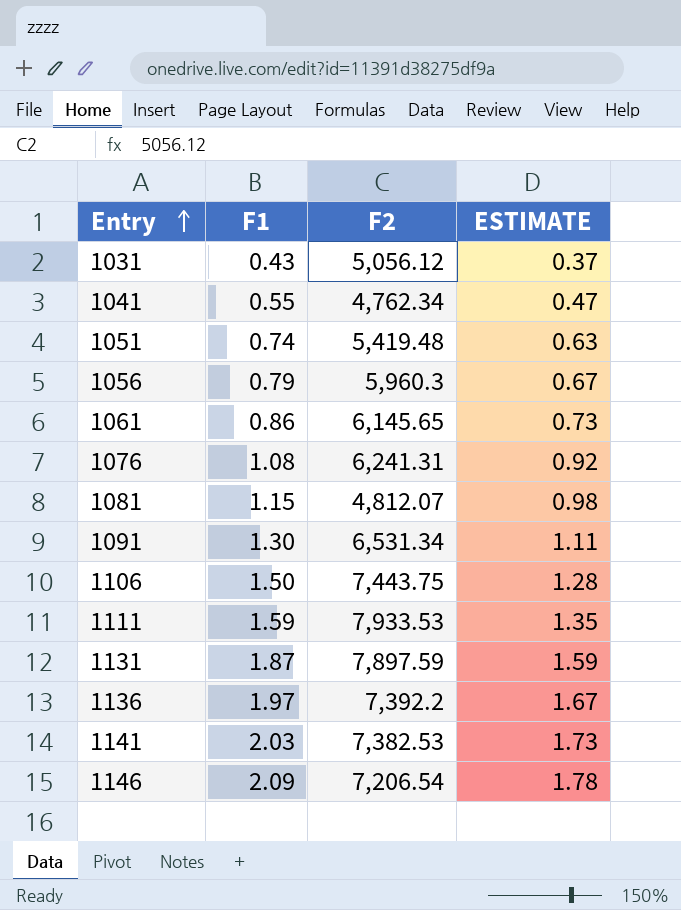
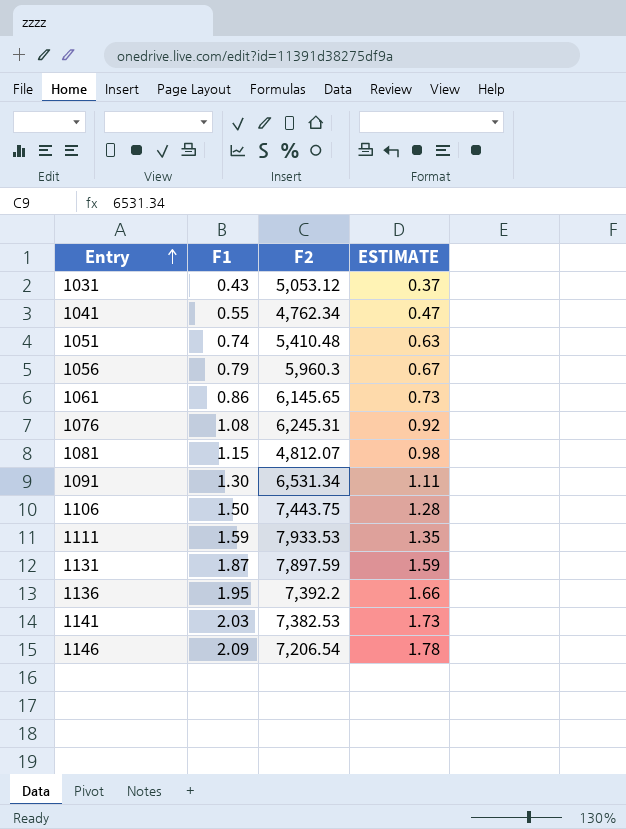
1031 | F2: 5,056.12 -> 5,053.12
1051 | F2: 5,419.48 -> 5,410.48
1076 | F2: 6,241.31 -> 6,245.31
1136 | F1: 1.97 -> 1.95
1136 | ESTIMATE: 1.67 -> 1.66

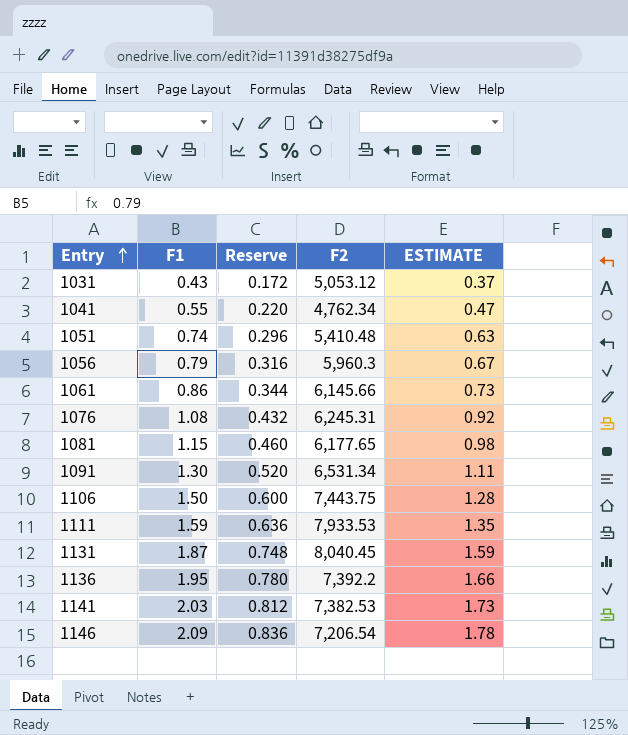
column Reserve | formula: none -> [F1] * 0.4
1061 | F2: 6,145.65 -> 6,145.66
1081 | F2: 4,812.07 -> 6,177.65
1131 | F2: 7,897.59 -> 8,040.45

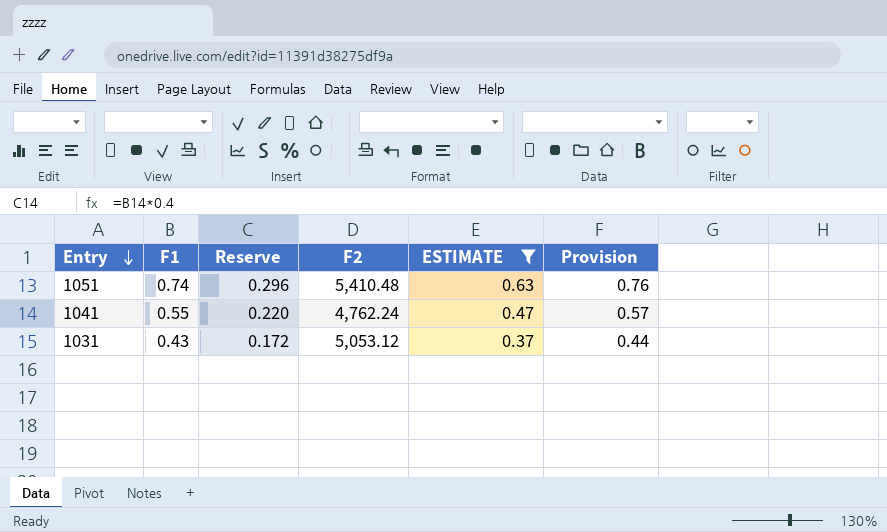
filter: none -> ESTIMATE <= 0.63
row order: Entry ascending -> Entry descending
column Provision | formula: none -> [F1] * 1.03
1041 | F2: 4,762.34 -> 4,762.24

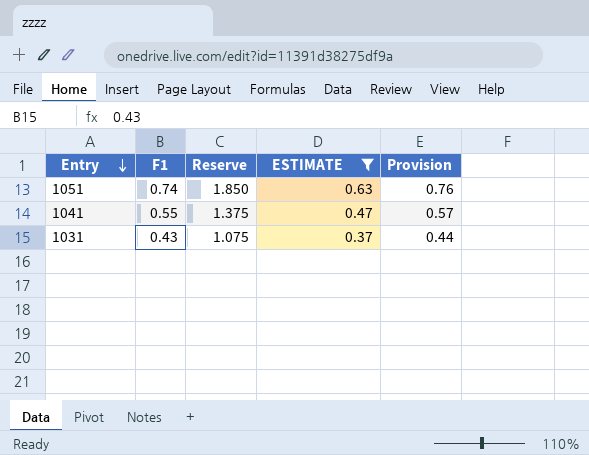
column F2 | position: 4 -> none
column Reserve | formula: [F1] * 0.4 -> [F1] * 2.5

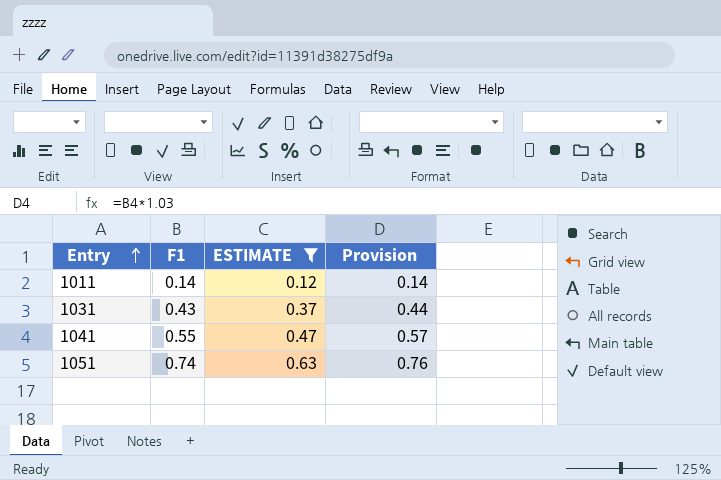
row order: Entry descending -> Entry ascending
column Reserve | formula: [F1] * 2.5 -> none
row 1011: none -> 0.14 | 0.12 | 0.14

